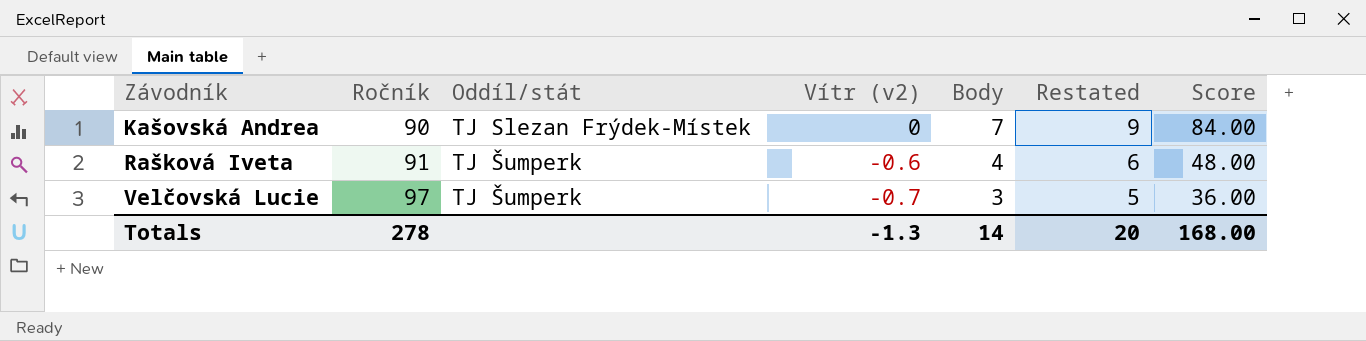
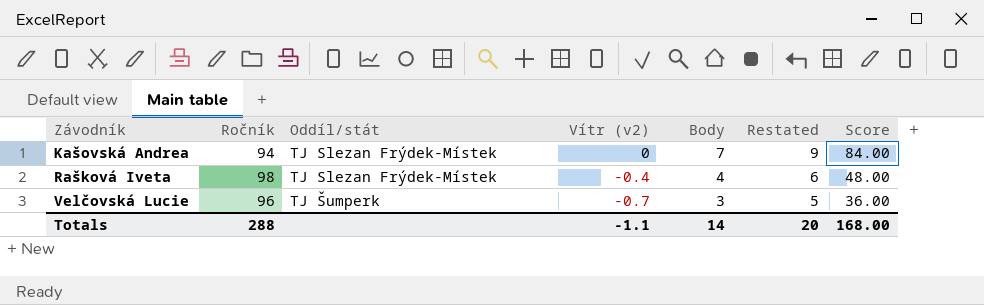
Kašovská Andrea | Ročník: 90 -> 94
Rašková Iveta | Ročník: 91 -> 98
Rašková Iveta | Oddíl/stát: TJ Šumperk -> TJ Slezan Frýdek-Místek
Rašková Iveta | Vítr (v2): -0.6 -> -0.4
Velčovská Lucie | Ročník: 97 -> 96
Totals | Ročník: 278 -> 288
Totals | Vítr (v2): -1.3 -> -1.1

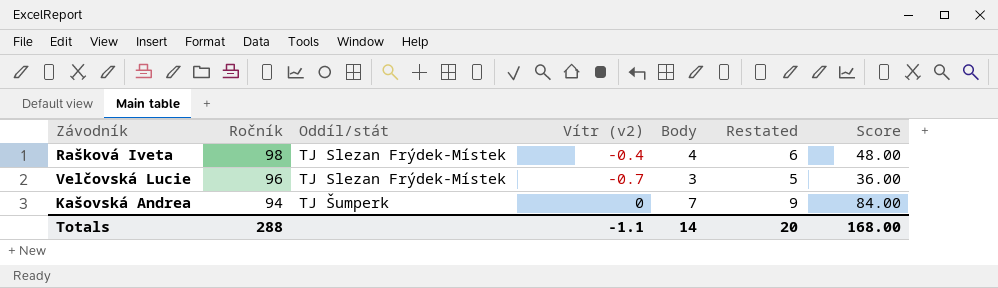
row order: Závodník ascending -> Ročník descending
Velčovská Lucie | Oddíl/stát: TJ Šumperk -> TJ Slezan Frýdek-Místek
Kašovská Andrea | Oddíl/stát: TJ Slezan Frýdek-Místek -> TJ Šumperk

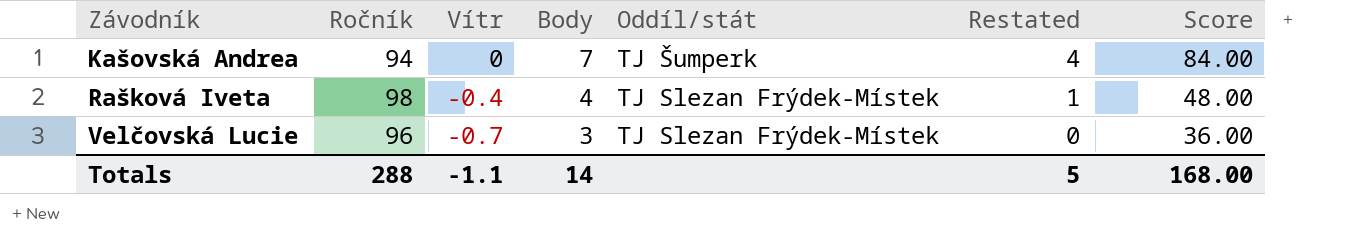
row order: Ročník descending -> Závodník ascending
column name: Vítr (v2) -> Vítr
column Oddíl/stát | position: 3 -> 5
column Restated | formula: [Body] + 2 -> [Body] - 3
Totals | Restated: 20 -> 5

